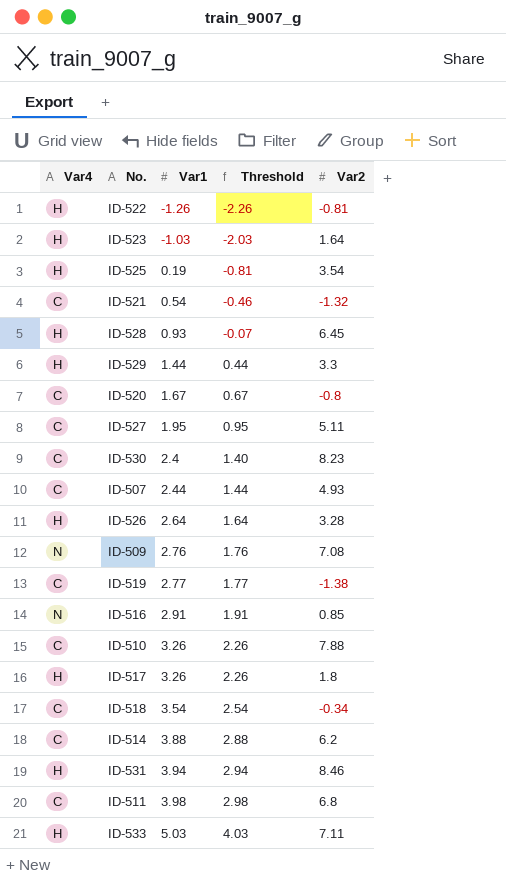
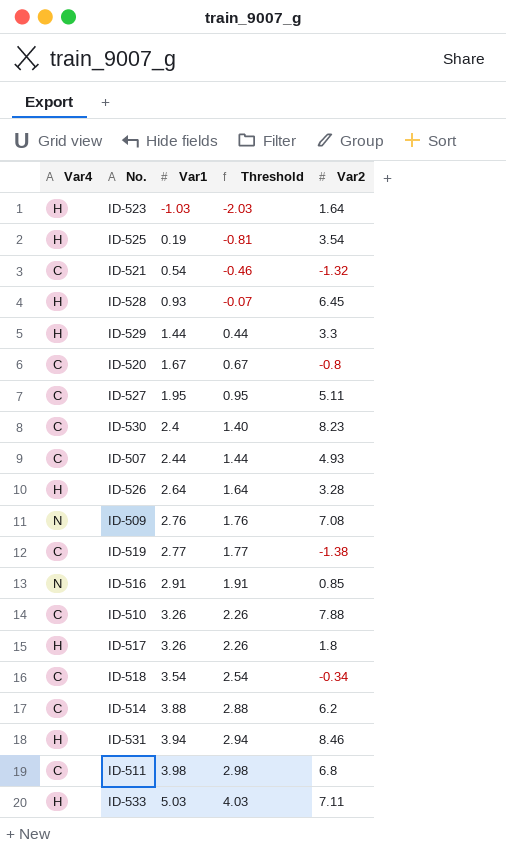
row ID-522: H | -1.26 | -2.26 | -0.81 -> none

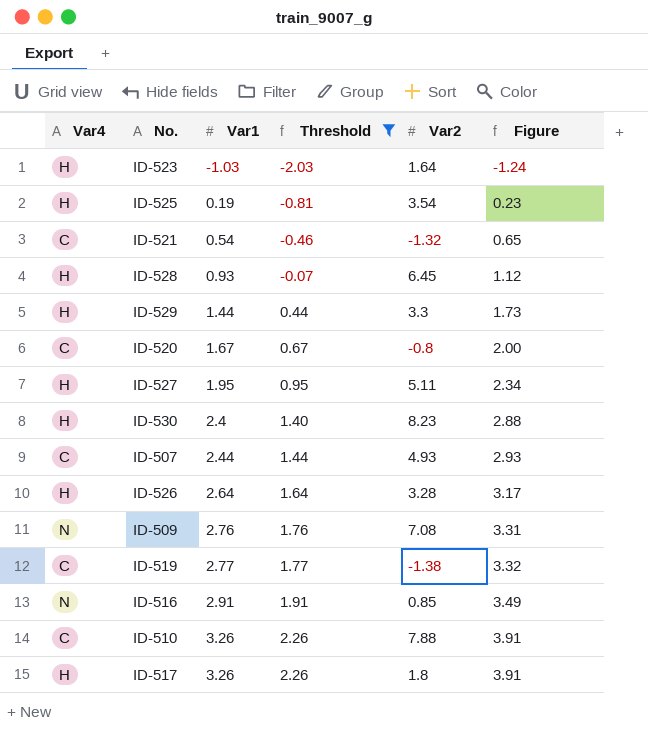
filter: none -> Threshold <= 2.26
column Figure | formula: none -> [Var1] * 1.2
ID-527 | Var4: C -> H
ID-530 | Var4: C -> H

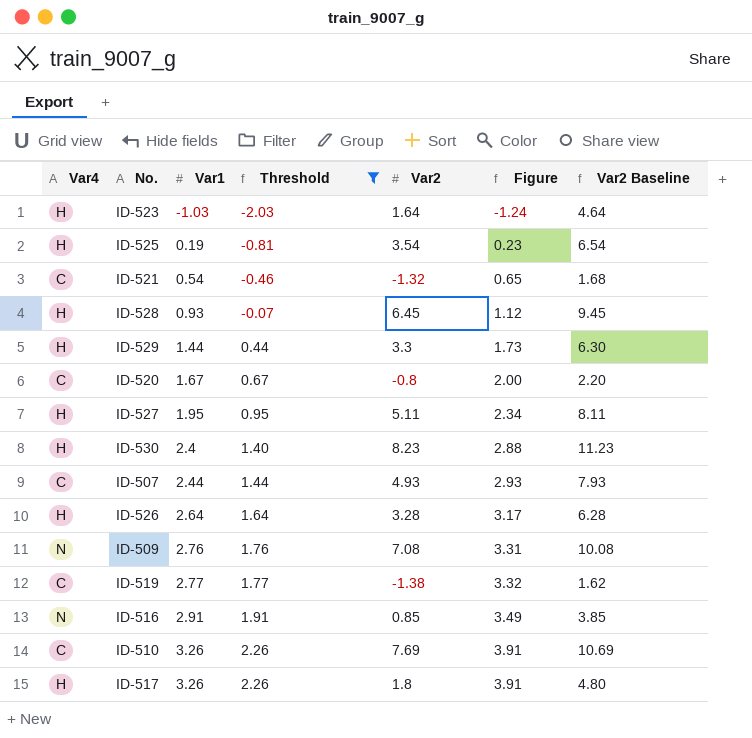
column Var2 Baseline | formula: none -> [Var2] + 3
ID-510 | Var2: 7.88 -> 7.69

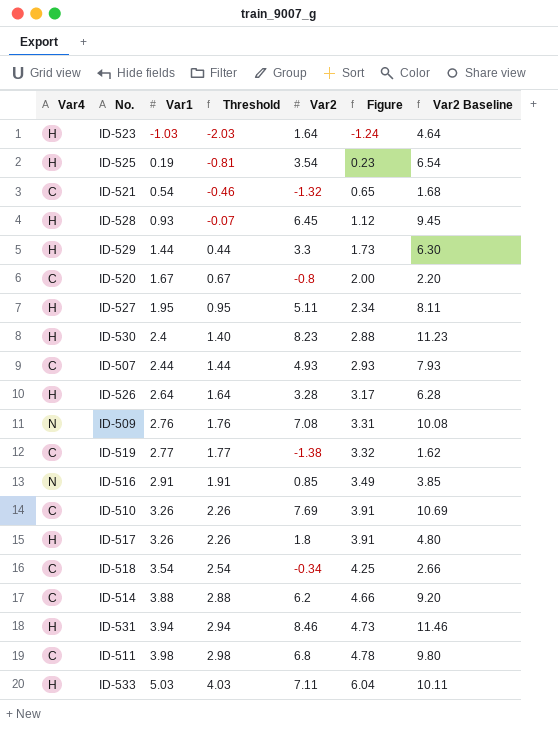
filter: Threshold <= 2.26 -> none

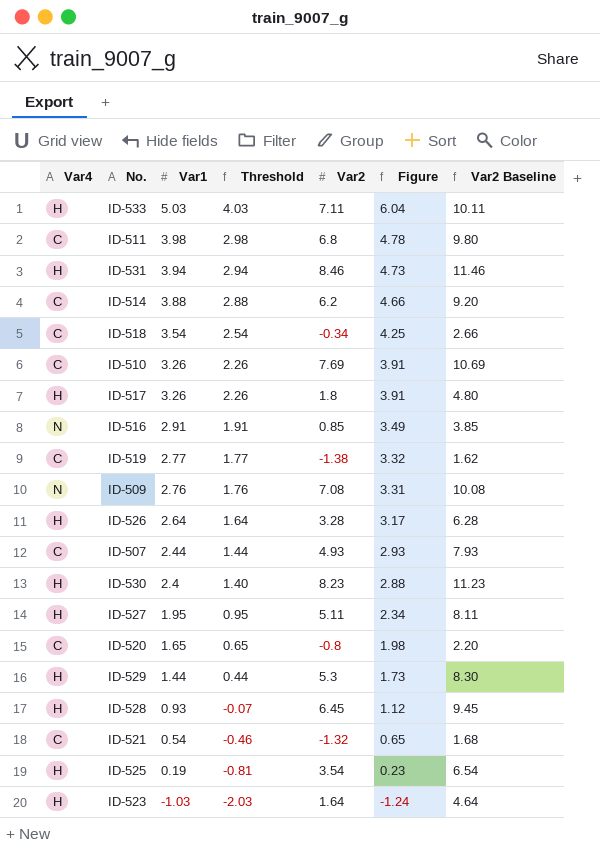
row order: Var1 ascending -> Var1 descending
ID-520 | Var1: 1.67 -> 1.65
ID-520 | Threshold: 0.67 -> 0.65
ID-520 | Figure: 2.00 -> 1.98
ID-529 | Var2: 3.3 -> 5.3
ID-529 | Var2 Baseline: 6.30 -> 8.30

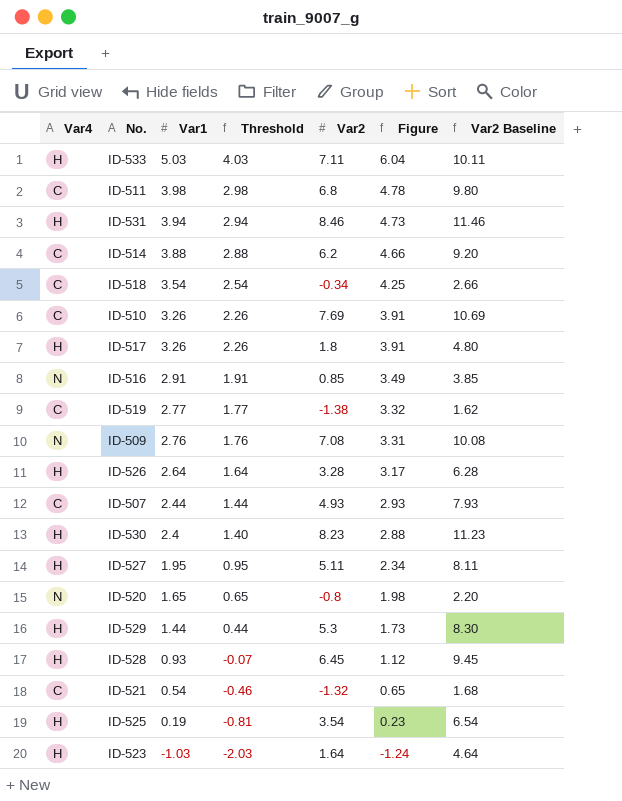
ID-520 | Var4: C -> N

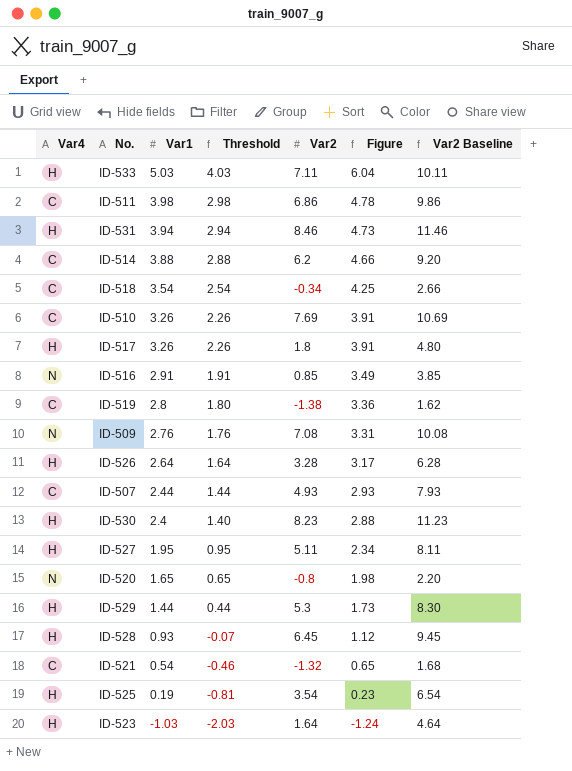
ID-511 | Var2: 6.8 -> 6.86
ID-511 | Var2 Baseline: 9.80 -> 9.86
ID-519 | Var1: 2.77 -> 2.8
ID-519 | Threshold: 1.77 -> 1.80
ID-519 | Figure: 3.32 -> 3.36

